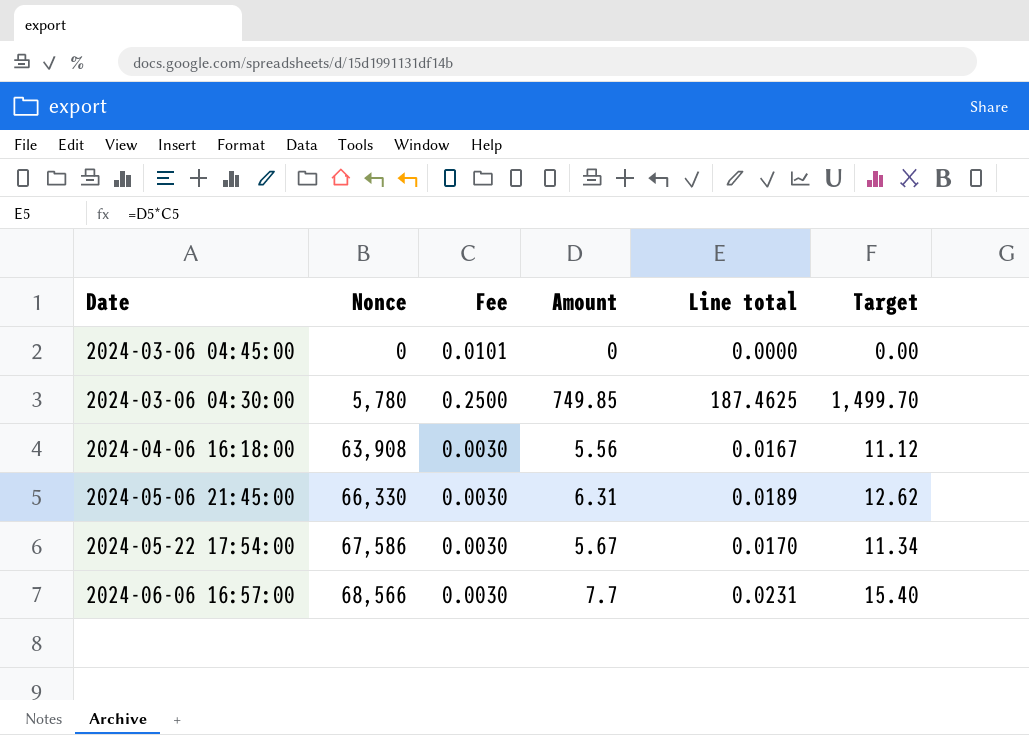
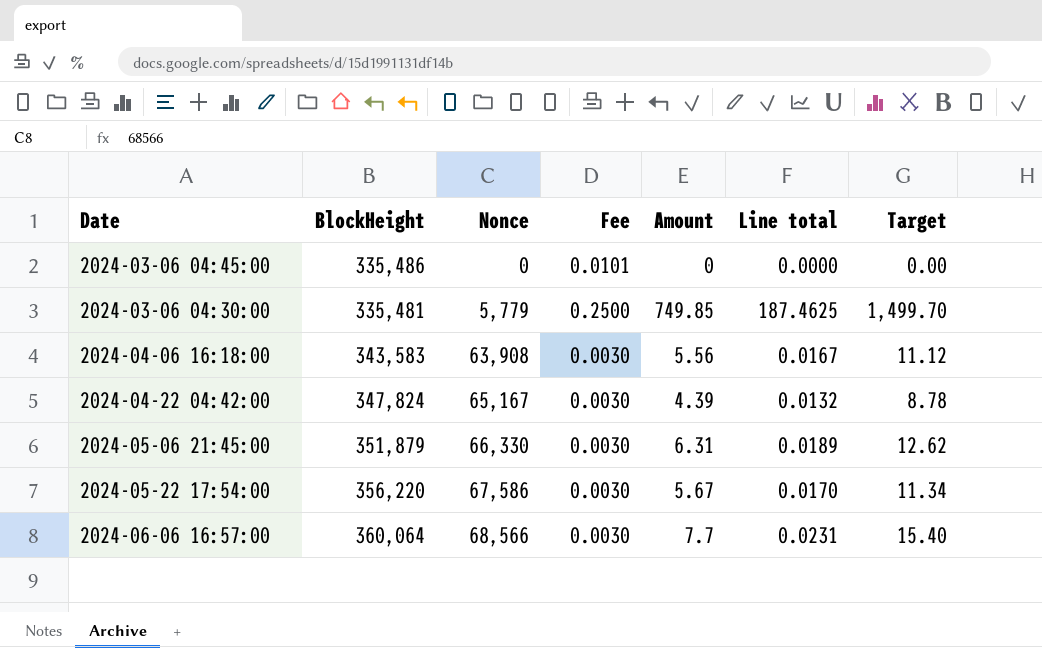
column BlockHeight | position: none -> 2
2024-03-06 04:30:00 | Nonce: 5,780 -> 5,779
row 2024-04-22 04:42:00: none -> 347,824 | 65,167 | 0.0030 | 4.39 | 0.0132 | 8.78

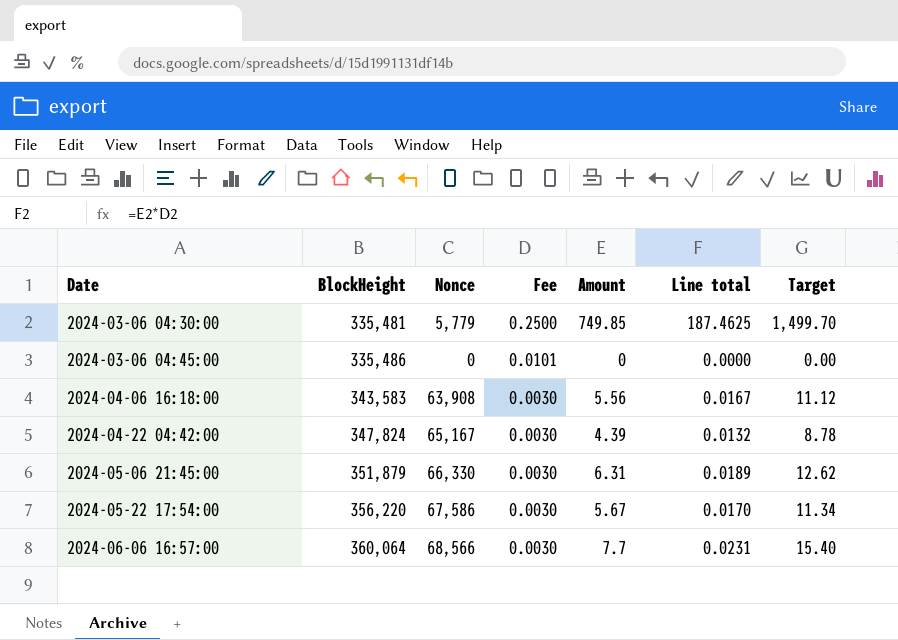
row order: Nonce ascending -> Date ascending

